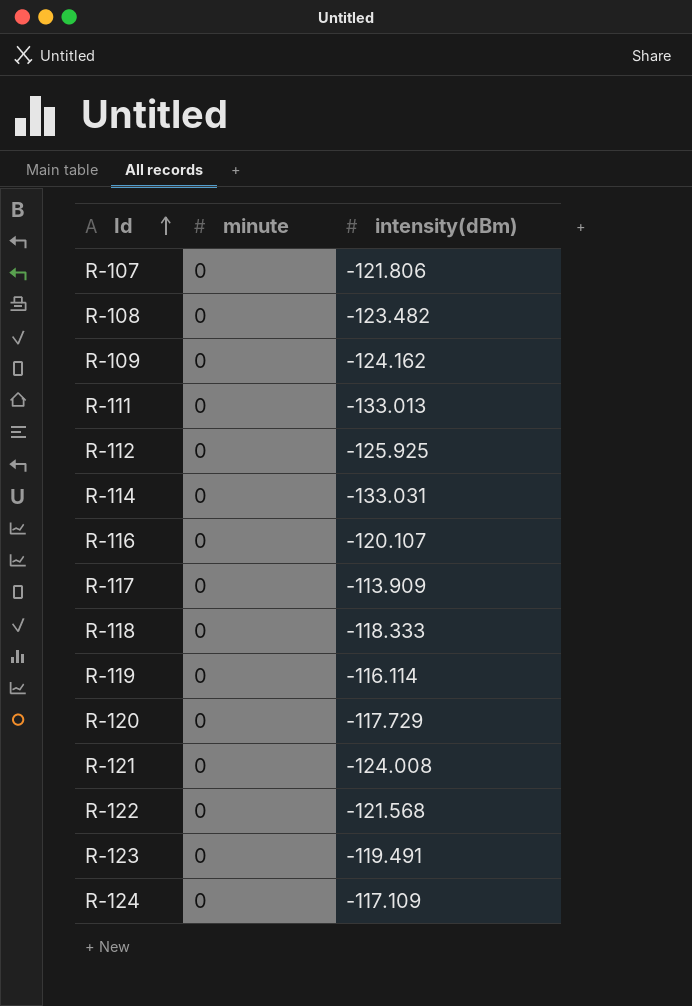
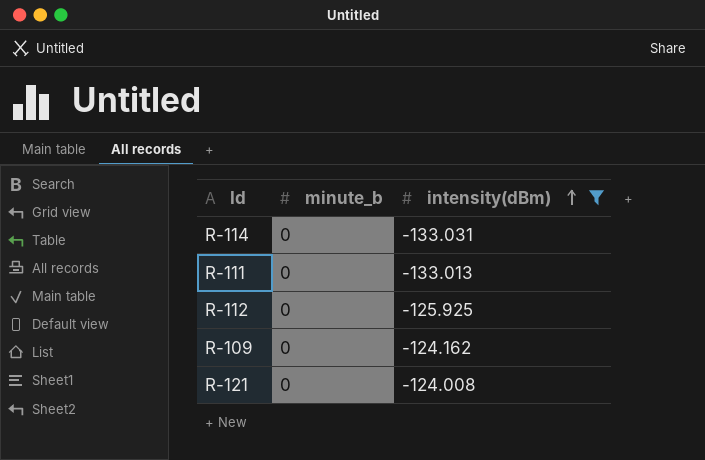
filter: none -> intensity(dBm) <= -124.008
row order: Id ascending -> intensity(dBm) ascending
column name: minute -> minute_b

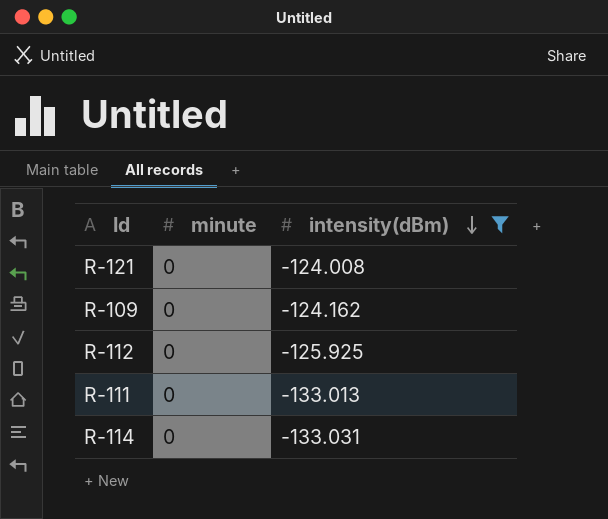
row order: intensity(dBm) ascending -> intensity(dBm) descending
column name: minute_b -> minute

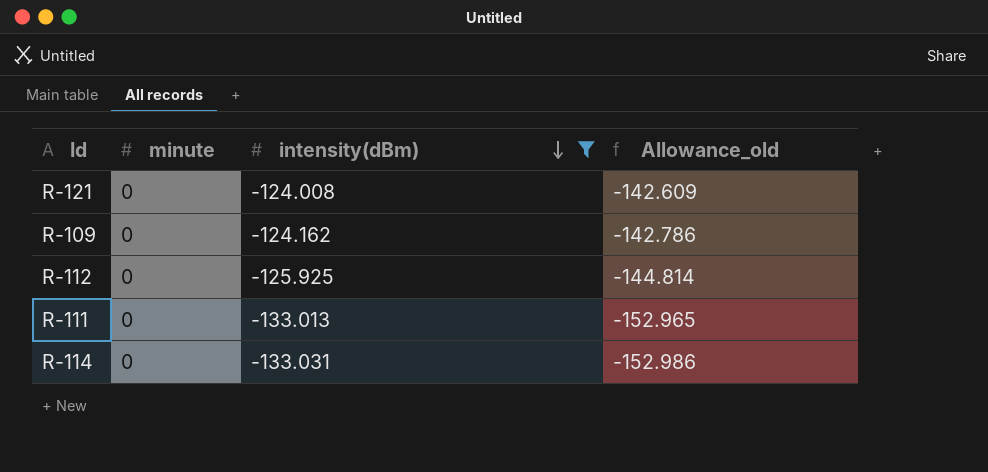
column Allowance_old | formula: none -> [intensity(dBm)] * 1.15

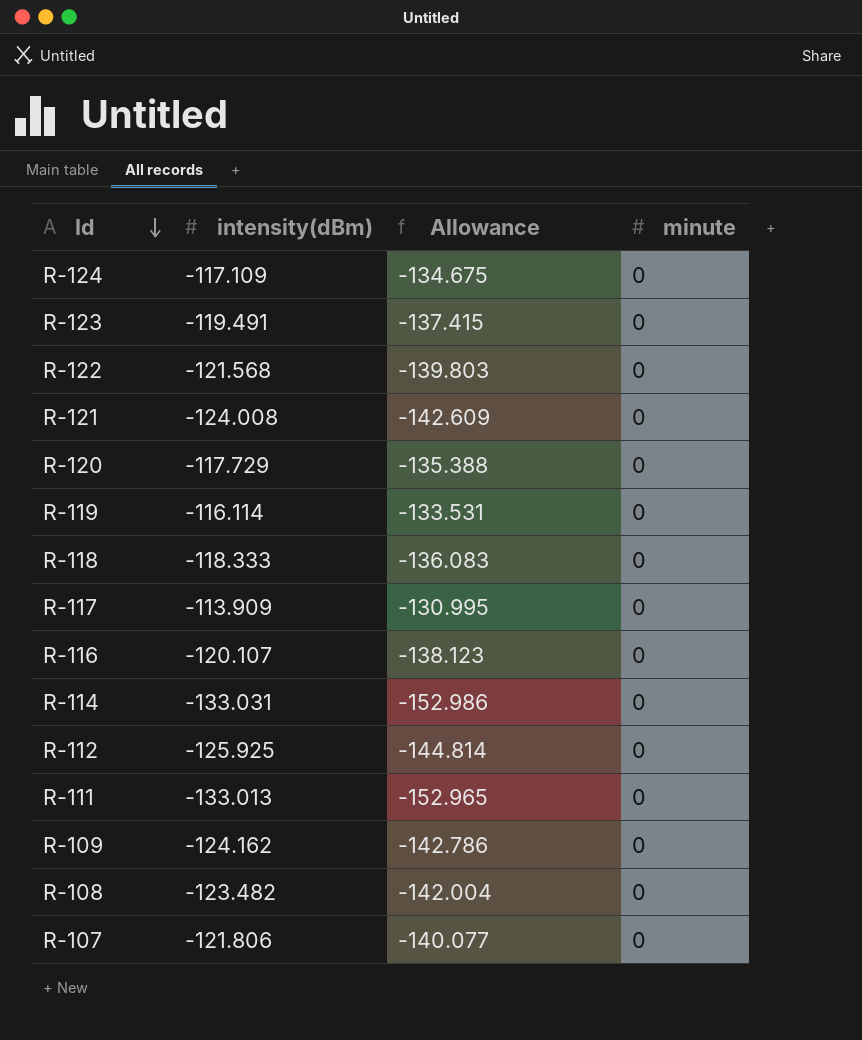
filter: intensity(dBm) <= -124.008 -> none
row order: intensity(dBm) descending -> Id descending
column name: Allowance_old -> Allowance
column minute | position: 2 -> 4

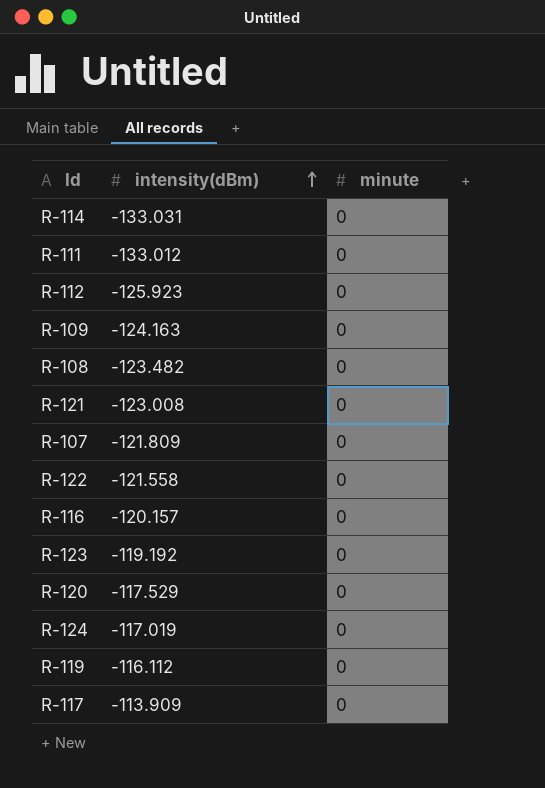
row order: Id descending -> intensity(dBm) ascending
column Allowance | formula: [intensity(dBm)] * 1.15 -> none
row R-118: -118.333 | -136.083 | 0 -> none
R-111 | intensity(dBm): -133.013 -> -133.012
R-112 | intensity(dBm): -125.925 -> -125.923
R-109 | intensity(dBm): -124.162 -> -124.163
R-121 | intensity(dBm): -124.008 -> -123.008
R-107 | intensity(dBm): -121.806 -> -121.809
R-122 | intensity(dBm): -121.568 -> -121.558
R-116 | intensity(dBm): -120.107 -> -120.157
R-123 | intensity(dBm): -119.491 -> -119.192
R-120 | intensity(dBm): -117.729 -> -117.529
R-124 | intensity(dBm): -117.109 -> -117.019
R-119 | intensity(dBm): -116.114 -> -116.112

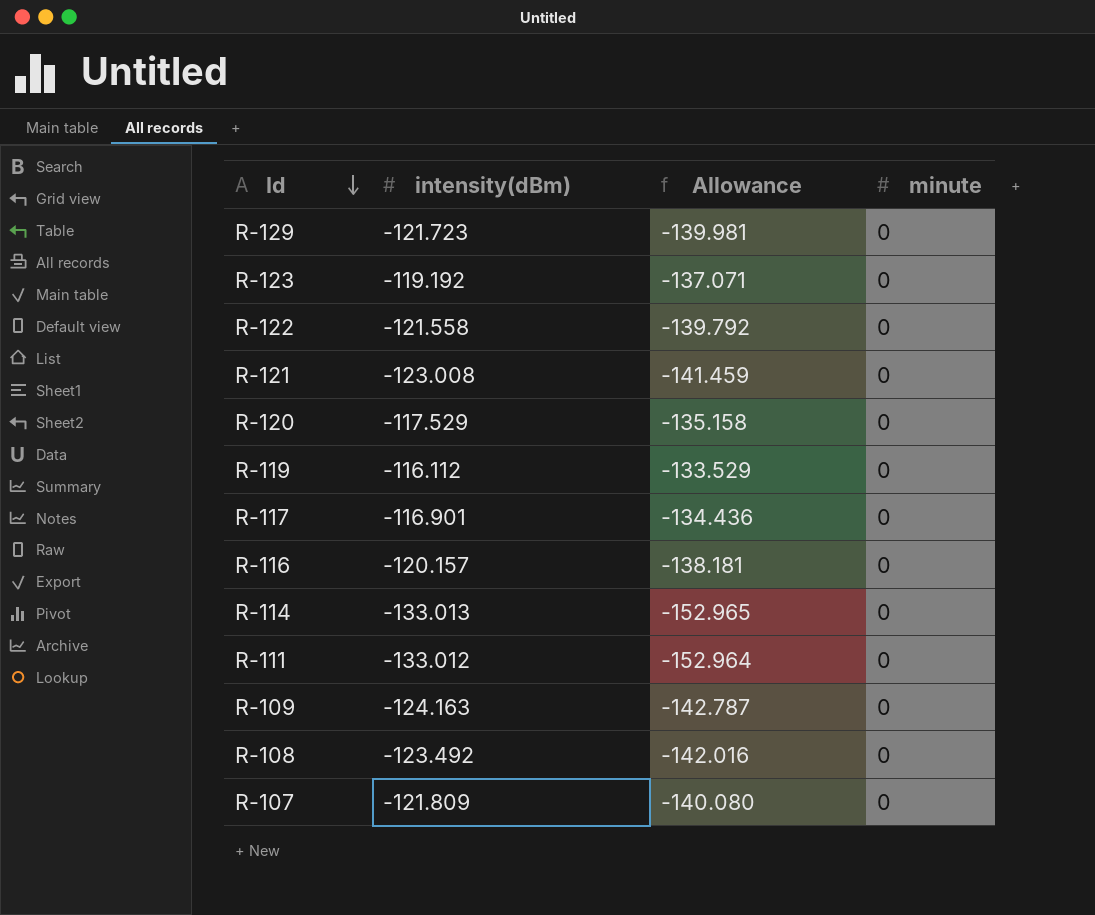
row order: intensity(dBm) ascending -> Id descending
column Allowance | formula: none -> [intensity(dBm)] * 1.15
row R-112: -125.923 | 0 -> none
row R-124: -117.019 | 0 -> none
row R-129: none -> -121.723 | -139.981 | 0
R-117 | intensity(dBm): -113.909 -> -116.901
R-114 | intensity(dBm): -133.031 -> -133.013
R-108 | intensity(dBm): -123.482 -> -123.492

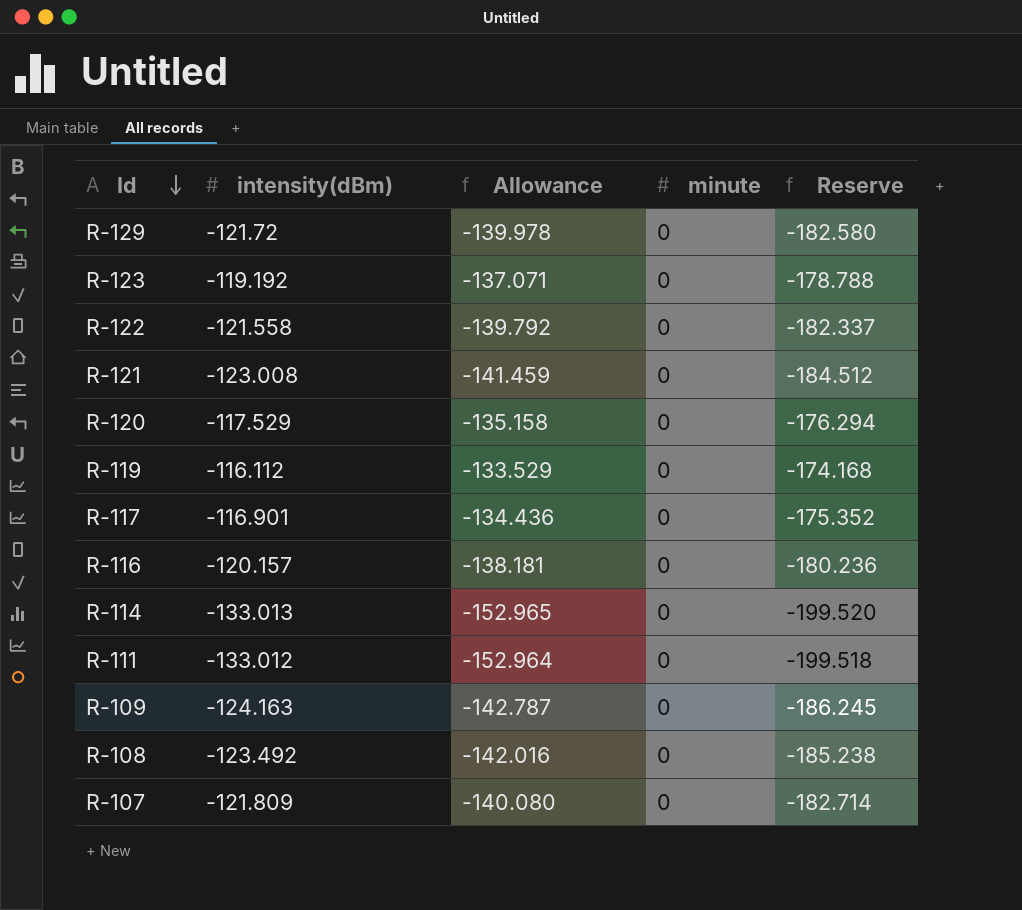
column Reserve | formula: none -> [intensity(dBm)] * 1.5
R-129 | intensity(dBm): -121.723 -> -121.72
R-129 | Allowance: -139.981 -> -139.978

